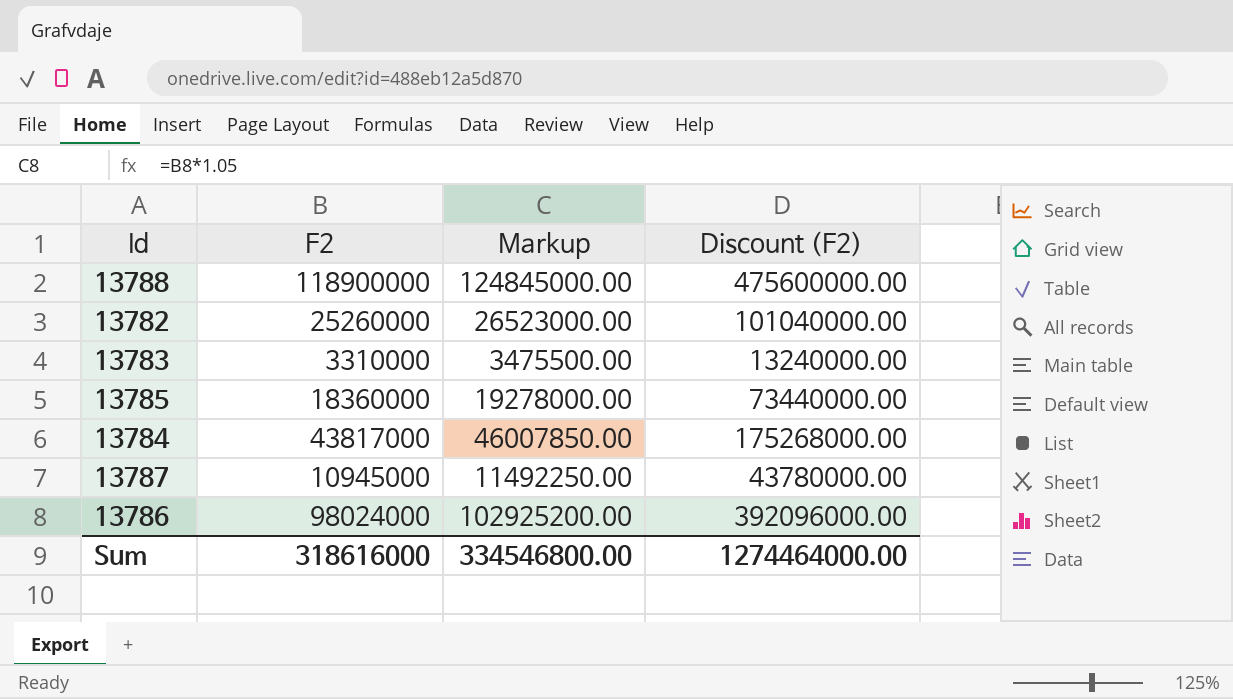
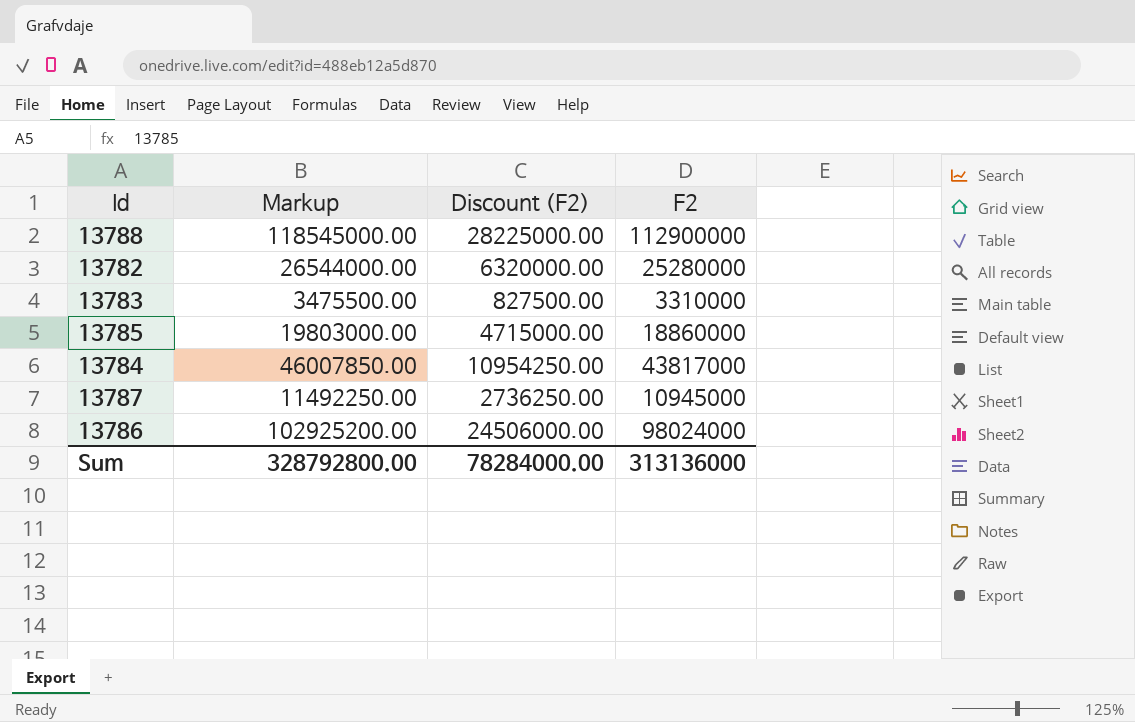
column Discount (F2) | formula: [F2] * 4 -> [F2] * 0.25
column F2 | position: 2 -> 4
13788 | Markup: 124845000.00 -> 118545000.00
13788 | F2: 118900000 -> 112900000
13782 | Markup: 26523000.00 -> 26544000.00
13782 | F2: 25260000 -> 25280000
13785 | Markup: 19278000.00 -> 19803000.00
13785 | F2: 18360000 -> 18860000
Sum | Markup: 334546800.00 -> 328792800.00
Sum | Discount (F2): 1274464000.00 -> 78284000.00
Sum | F2: 318616000 -> 313136000

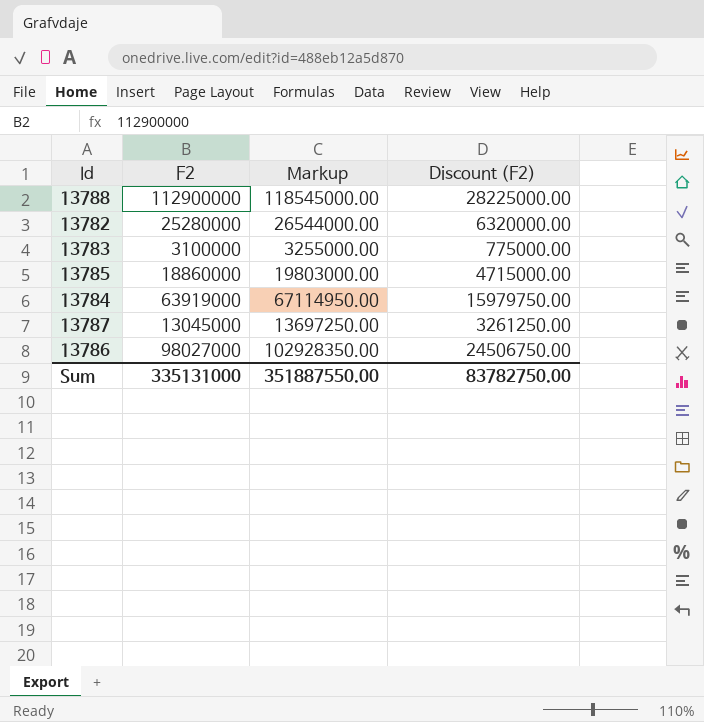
column F2 | position: 4 -> 2
13783 | F2: 3310000 -> 3100000
13783 | Markup: 3475500.00 -> 3255000.00
13783 | Discount (F2): 827500.00 -> 775000.00
13784 | F2: 43817000 -> 63919000
13784 | Markup: 46007850.00 -> 67114950.00
13784 | Discount (F2): 10954250.00 -> 15979750.00
13787 | F2: 10945000 -> 13045000
13787 | Markup: 11492250.00 -> 13697250.00
13787 | Discount (F2): 2736250.00 -> 3261250.00
13786 | F2: 98024000 -> 98027000
13786 | Markup: 102925200.00 -> 102928350.00
13786 | Discount (F2): 24506000.00 -> 24506750.00
Sum | F2: 313136000 -> 335131000
Sum | Markup: 328792800.00 -> 351887550.00
Sum | Discount (F2): 78284000.00 -> 83782750.00

